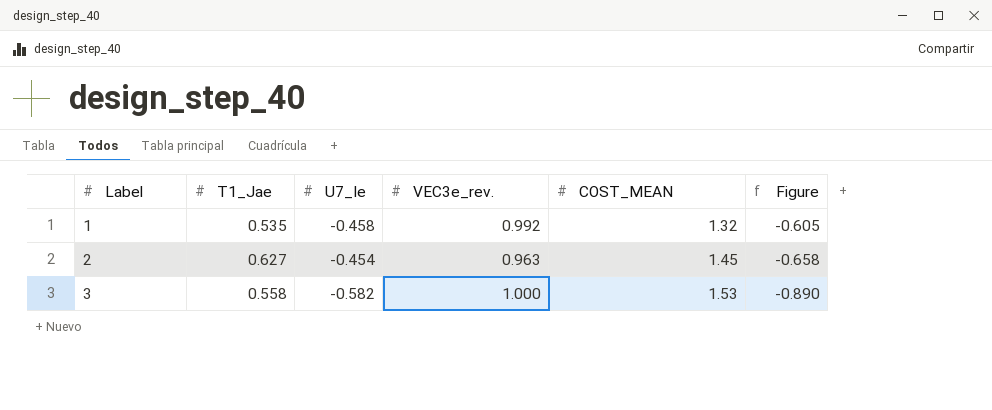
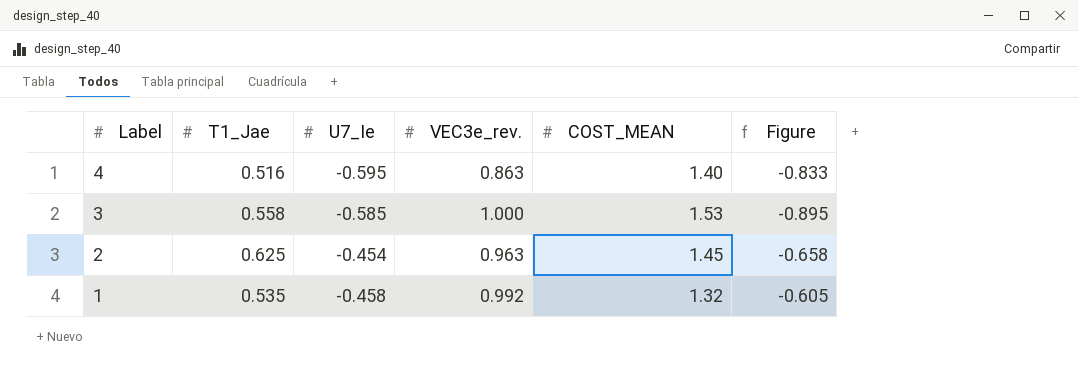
row order: Label ascending -> Label descending
row 4: none -> 0.516 | -0.595 | 0.863 | 1.40 | -0.833
3 | U7_Ie: -0.582 -> -0.585
3 | Figure: -0.890 -> -0.895
2 | T1_Jae: 0.627 -> 0.625

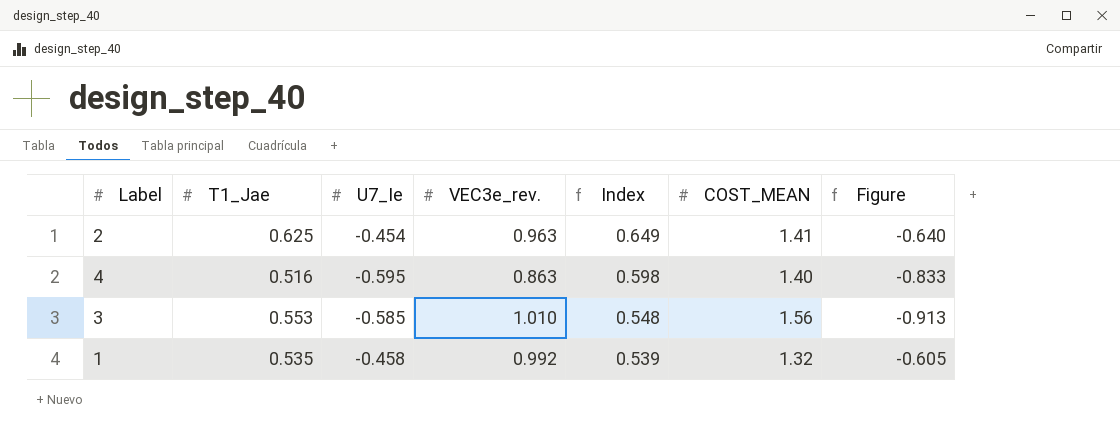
row order: Label descending -> Index descending
column Index | formula: none -> [T1_Jae] / [VEC3e_rev.]
2 | COST_MEAN: 1.45 -> 1.41
2 | Figure: -0.658 -> -0.640
3 | T1_Jae: 0.558 -> 0.553
3 | VEC3e_rev.: 1.000 -> 1.010
3 | COST_MEAN: 1.53 -> 1.56
3 | Figure: -0.895 -> -0.913

